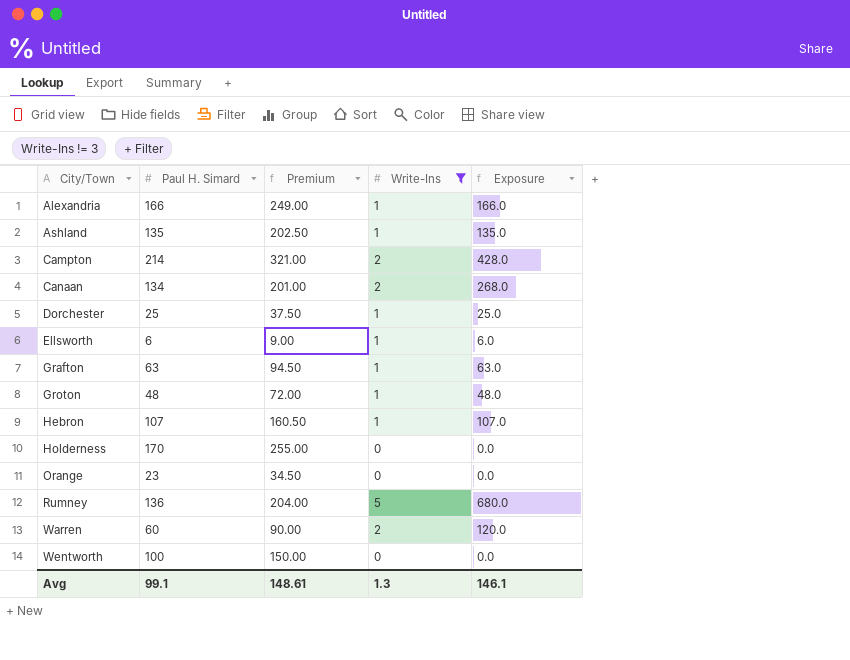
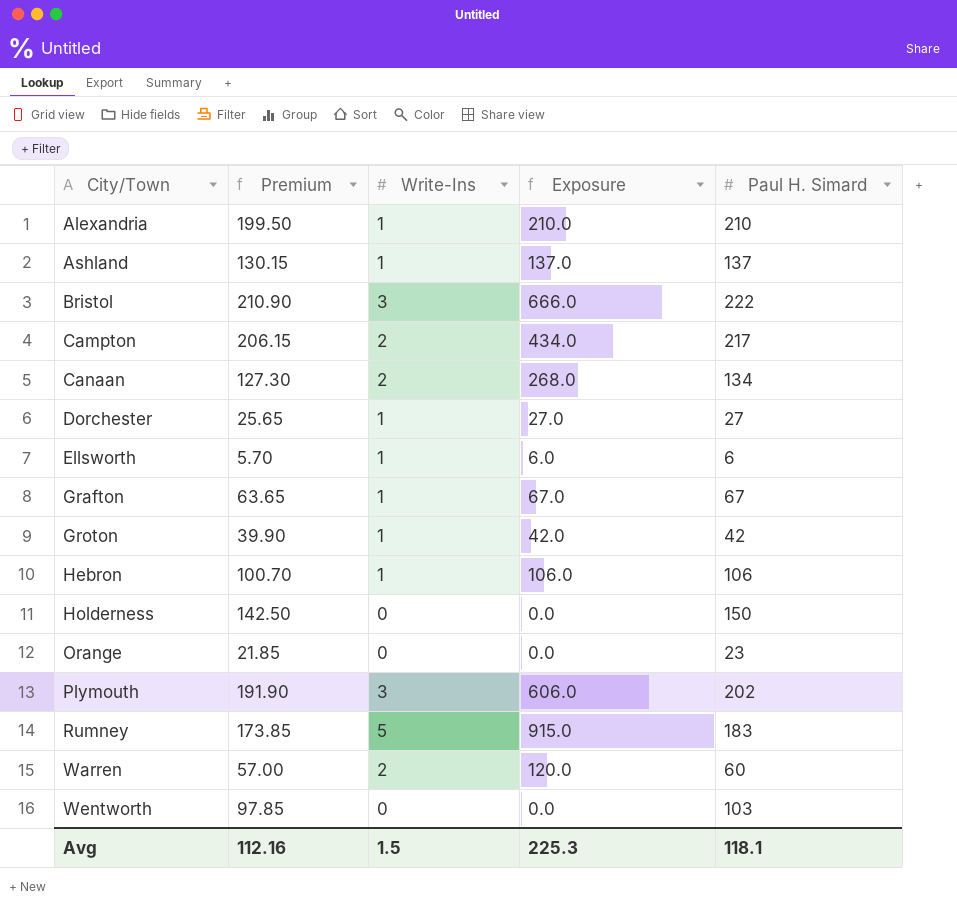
filter: Write-Ins != 3 -> none
column Premium | formula: [Paul H. Simard] * 1.5 -> [Paul H. Simard] * 0.95
column Paul H. Simard | position: 2 -> 5
Alexandria | Exposure: 166.0 -> 210.0
Alexandria | Paul H. Simard: 166 -> 210
Ashland | Exposure: 135.0 -> 137.0
Ashland | Paul H. Simard: 135 -> 137
Campton | Exposure: 428.0 -> 434.0
Campton | Paul H. Simard: 214 -> 217
Dorchester | Exposure: 25.0 -> 27.0
Dorchester | Paul H. Simard: 25 -> 27
Grafton | Exposure: 63.0 -> 67.0
Grafton | Paul H. Simard: 63 -> 67
Groton | Exposure: 48.0 -> 42.0
Groton | Paul H. Simard: 48 -> 42
Hebron | Exposure: 107.0 -> 106.0
Hebron | Paul H. Simard: 107 -> 106
Holderness | Paul H. Simard: 170 -> 150
Rumney | Exposure: 680.0 -> 915.0
Rumney | Paul H. Simard: 136 -> 183
Wentworth | Paul H. Simard: 100 -> 103
Avg | Premium: 148.61 -> 112.16
Avg | Write-Ins: 1.3 -> 1.5
Avg | Exposure: 146.1 -> 225.3
Avg | Paul H. Simard: 99.1 -> 118.1

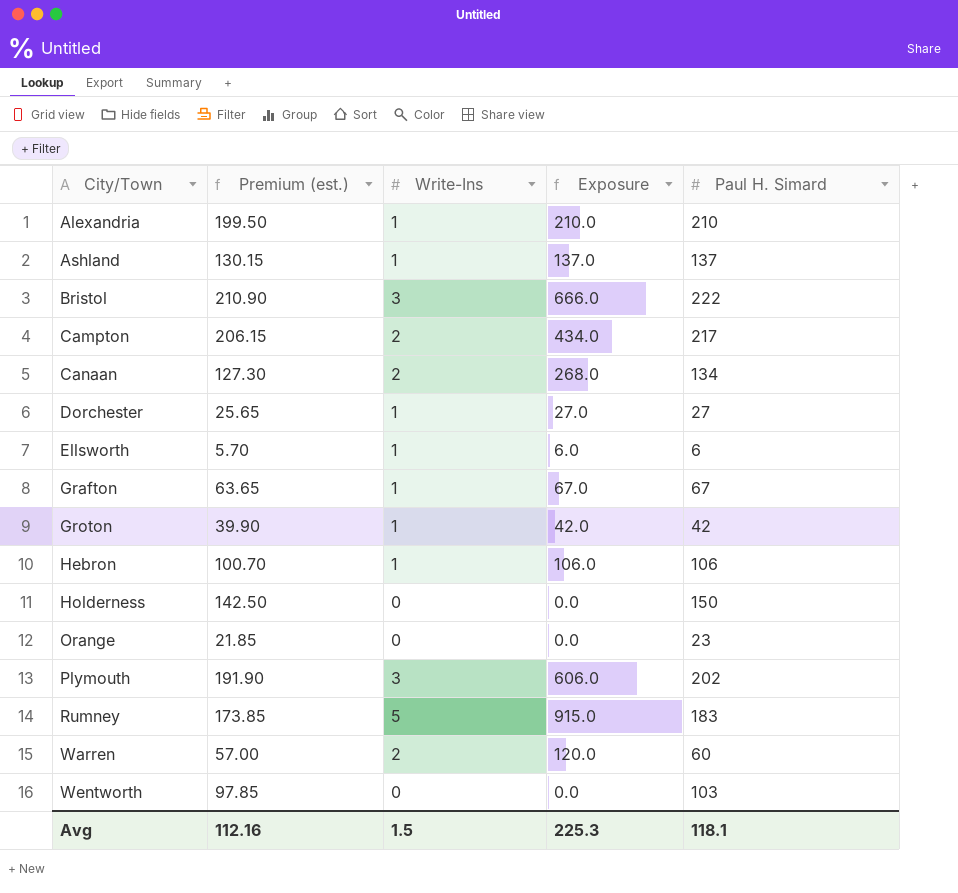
column name: Premium -> Premium (est.)

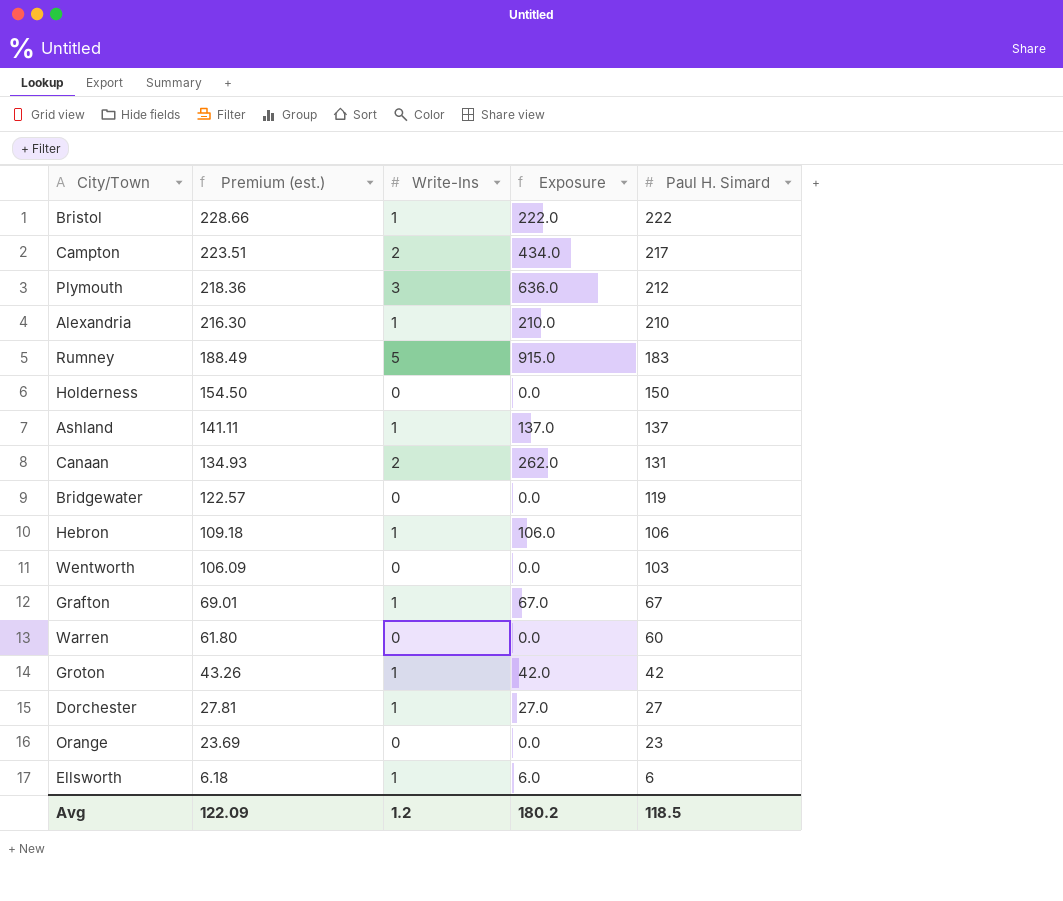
row order: City/Town ascending -> Premium (est.) descending
column Premium (est.) | formula: [Paul H. Simard] * 0.95 -> [Paul H. Simard] * 1.03
Bristol | Write-Ins: 3 -> 1
Bristol | Exposure: 666.0 -> 222.0
Plymouth | Exposure: 606.0 -> 636.0
Plymouth | Paul H. Simard: 202 -> 212
Canaan | Exposure: 268.0 -> 262.0
Canaan | Paul H. Simard: 134 -> 131
row Bridgewater: none -> 122.57 | 0 | 0.0 | 119
Warren | Write-Ins: 2 -> 0
Warren | Exposure: 120.0 -> 0.0
Avg | Premium (est.): 112.16 -> 122.09
Avg | Write-Ins: 1.5 -> 1.2
Avg | Exposure: 225.3 -> 180.2
Avg | Paul H. Simard: 118.1 -> 118.5

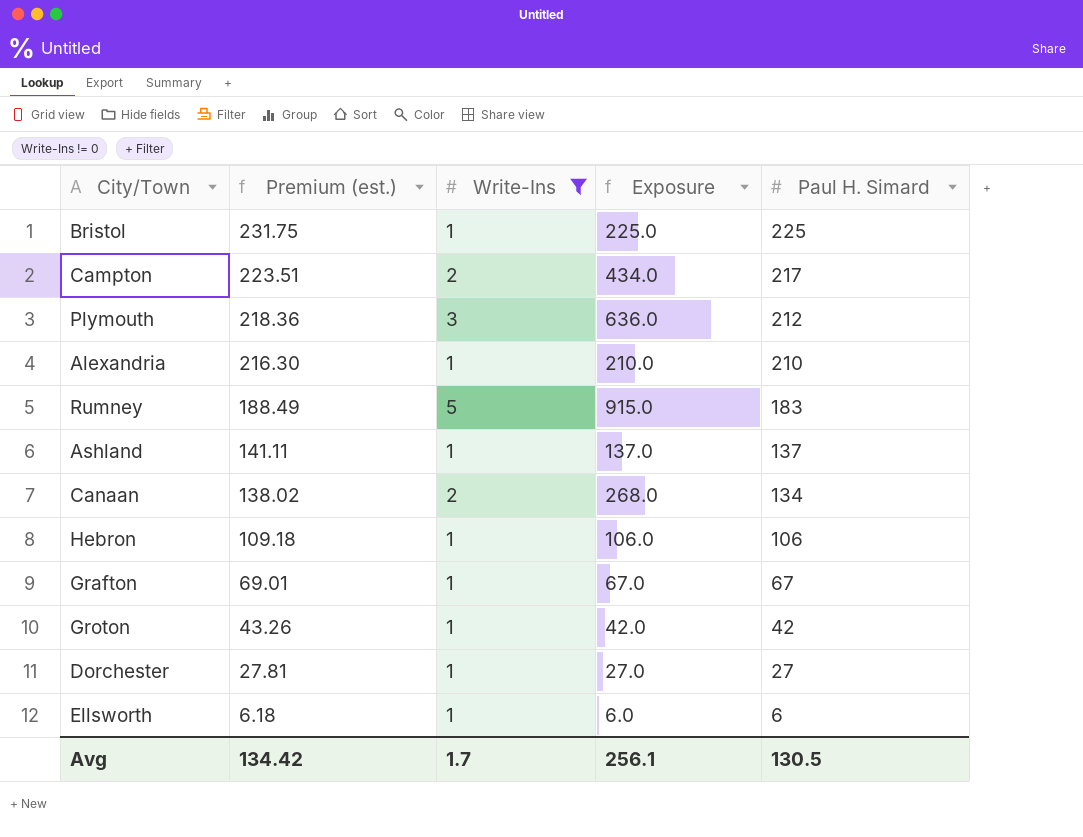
filter: none -> Write-Ins != 0
Bristol | Premium (est.): 228.66 -> 231.75
Bristol | Exposure: 222.0 -> 225.0
Bristol | Paul H. Simard: 222 -> 225
Canaan | Premium (est.): 134.93 -> 138.02
Canaan | Exposure: 262.0 -> 268.0
Canaan | Paul H. Simard: 131 -> 134
Avg | Premium (est.): 122.09 -> 134.42
Avg | Write-Ins: 1.2 -> 1.7
Avg | Exposure: 180.2 -> 256.1
Avg | Paul H. Simard: 118.5 -> 130.5

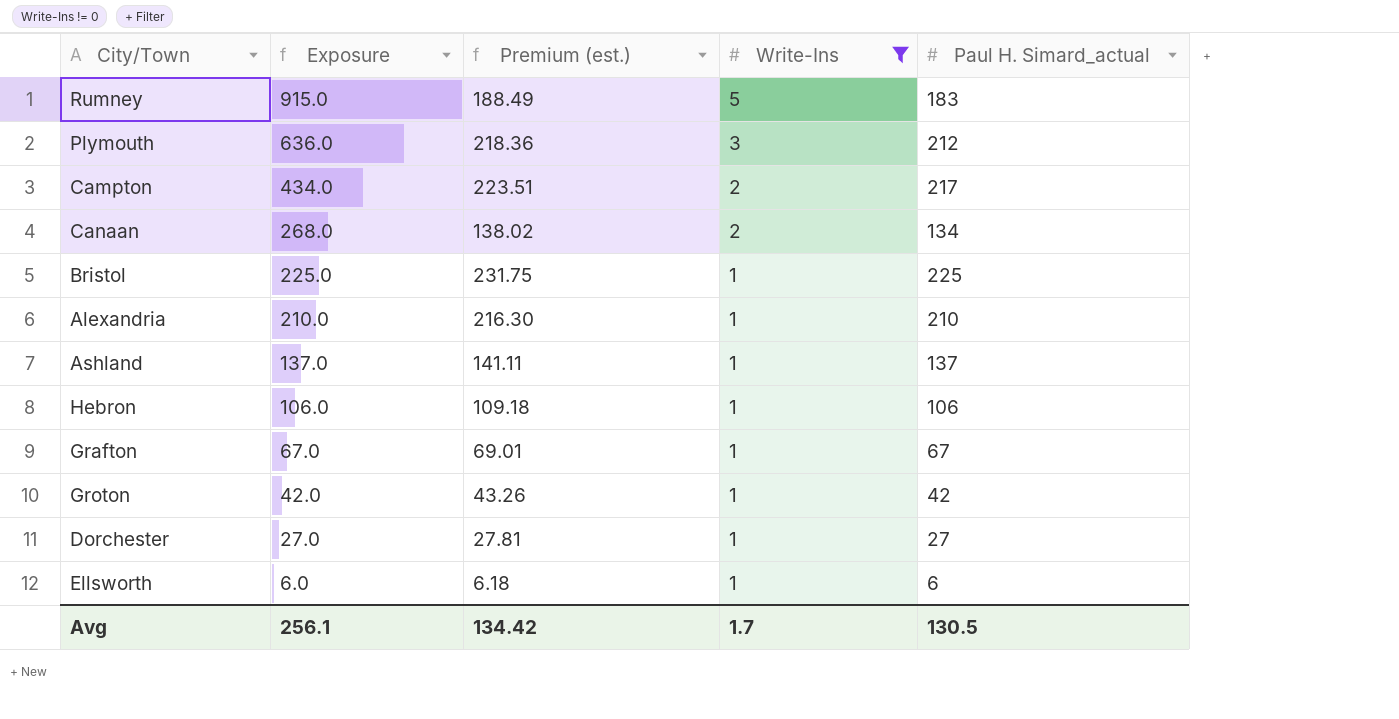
row order: Premium (est.) descending -> Exposure descending
column Exposure | position: 4 -> 2
column name: Paul H. Simard -> Paul H. Simard_actual

